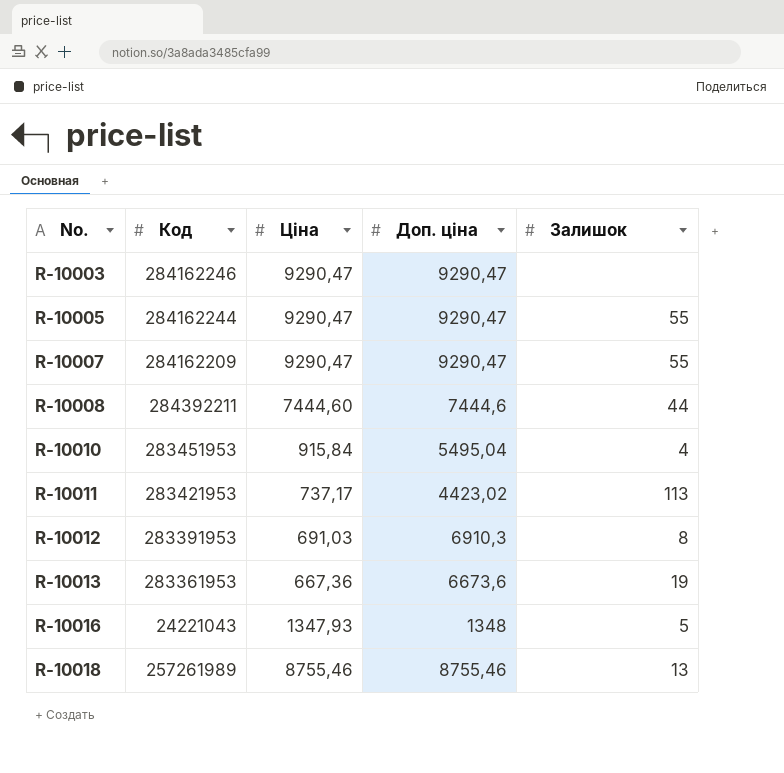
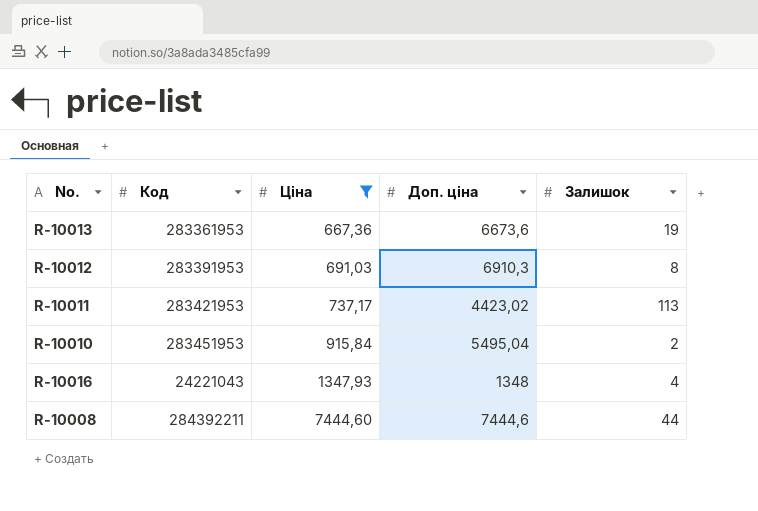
filter: none -> Ціна <= 7444,60
row order: No. ascending -> Ціна ascending
R-10010 | Залишок: 4 -> 2
R-10016 | Залишок: 5 -> 4

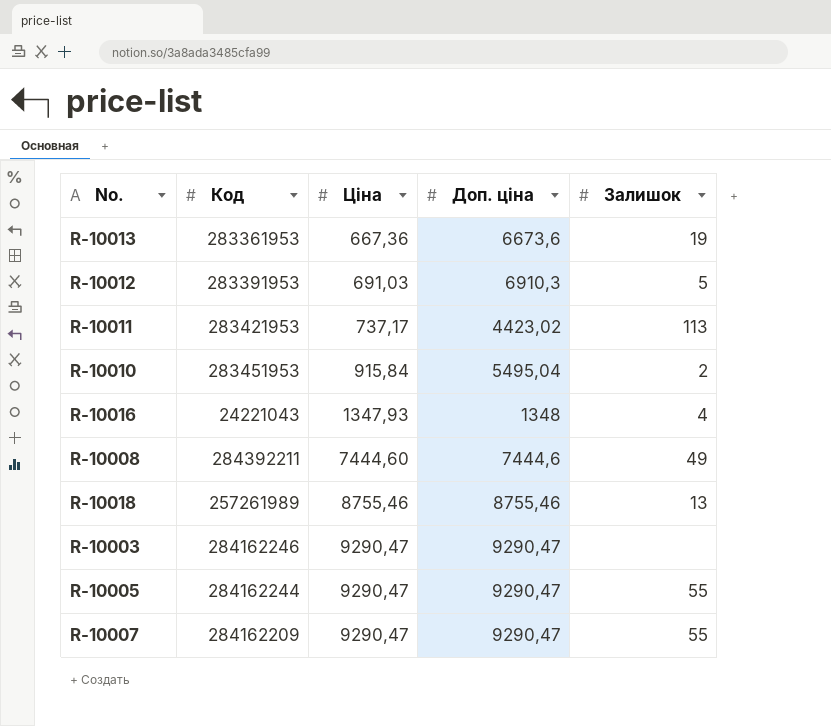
filter: Ціна <= 7444,60 -> none
R-10012 | Залишок: 8 -> 5
R-10008 | Залишок: 44 -> 49

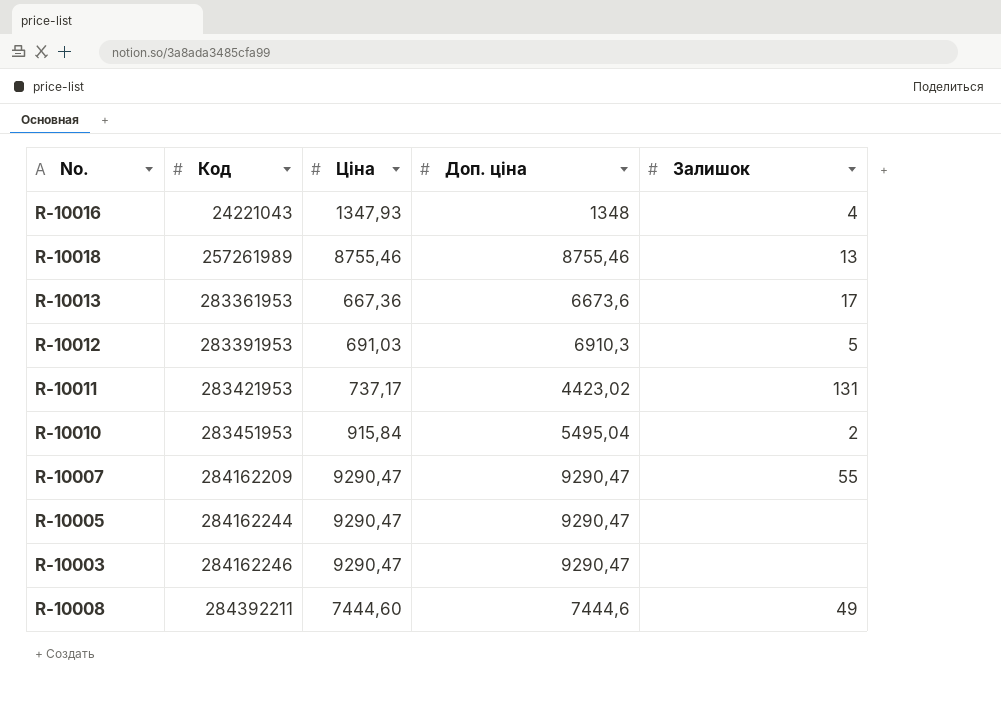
row order: Ціна ascending -> Код ascending
R-10013 | Залишок: 19 -> 17
R-10011 | Залишок: 113 -> 131
R-10005 | Залишок: 55 -> none

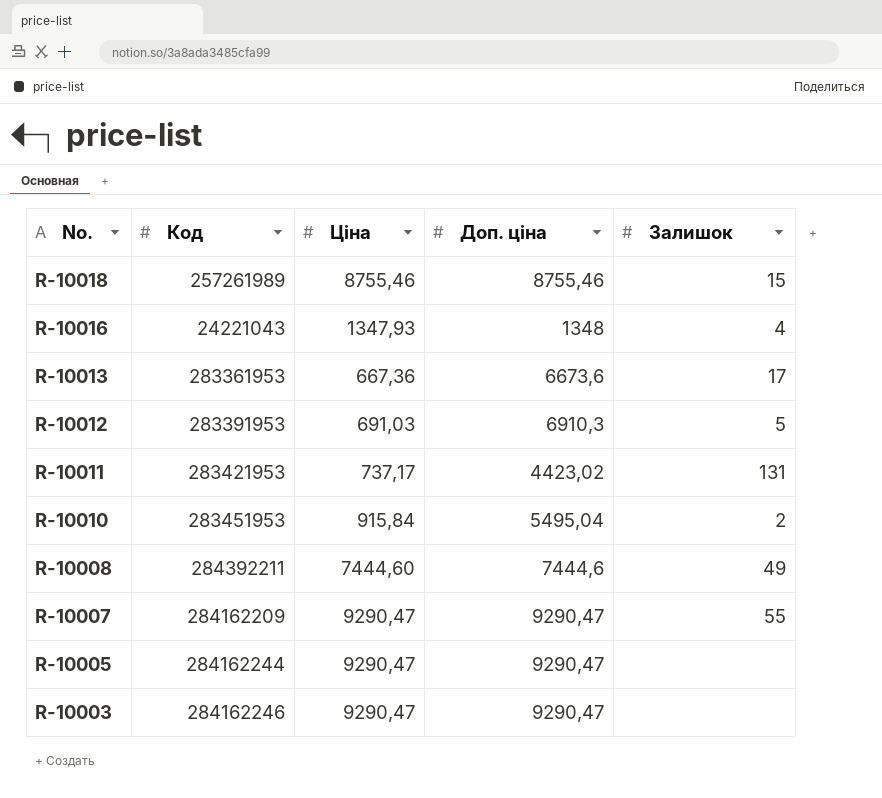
row order: Код ascending -> No. descending
R-10018 | Залишок: 13 -> 15

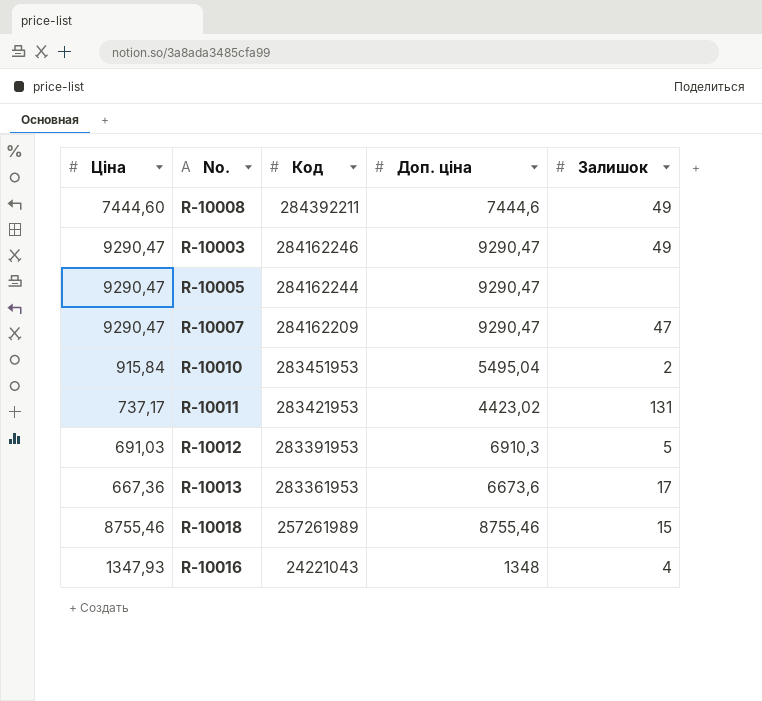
row order: No. descending -> Код descending
column Ціна | position: 3 -> 1
R-10003 | Залишок: none -> 49
R-10007 | Залишок: 55 -> 47

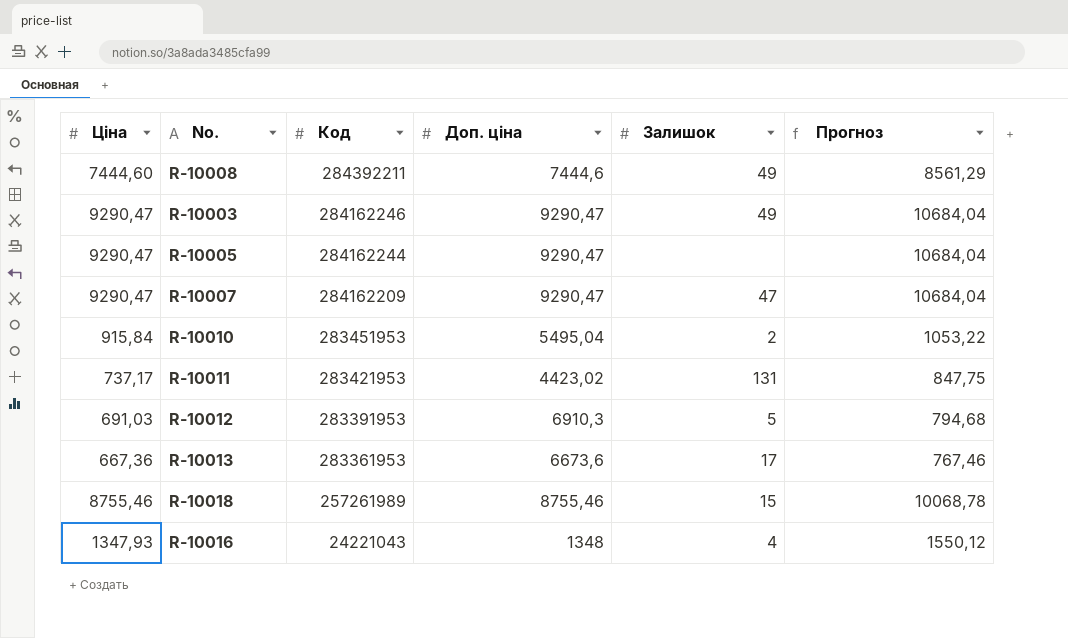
column Прогноз | formula: none -> [Ціна] * 1,15

